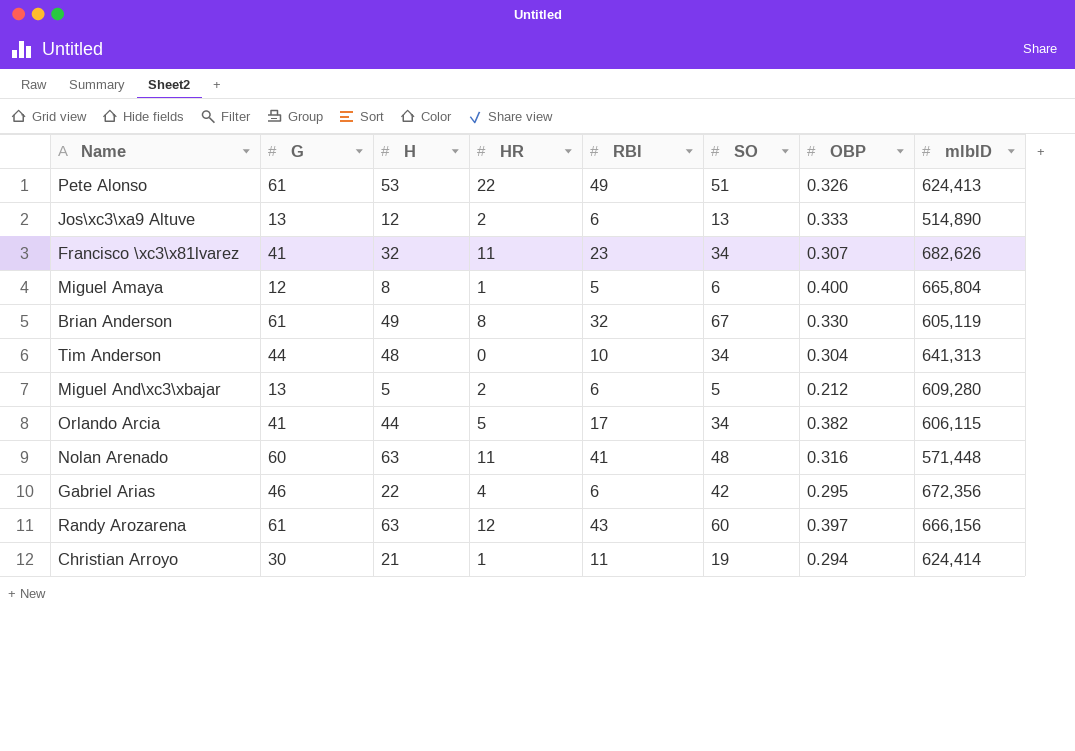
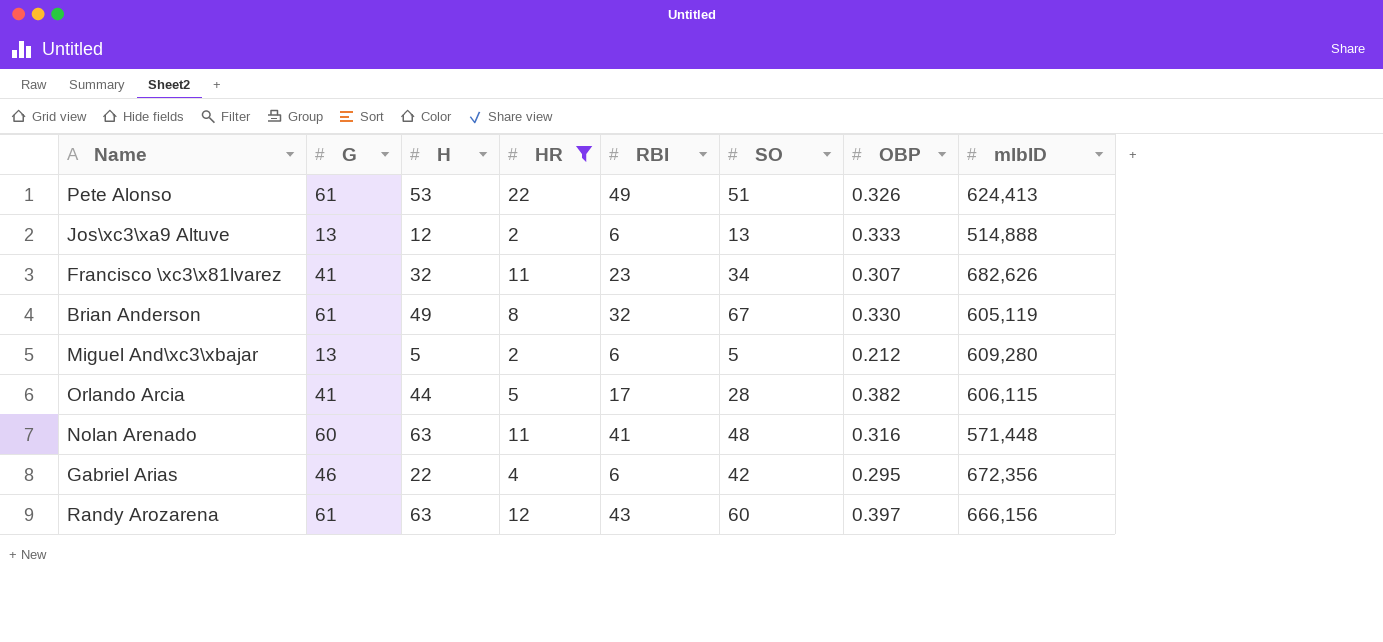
filter: none -> HR >= 2
Jos\xc3\xa9 Altuve | mlbID: 514,890 -> 514,888
Orlando Arcia | SO: 34 -> 28

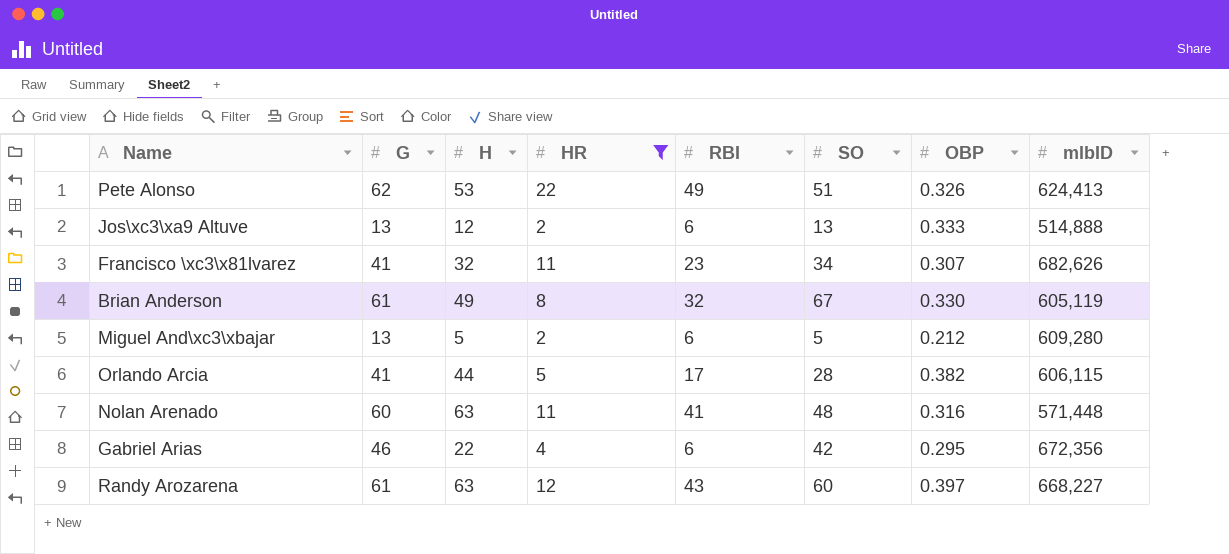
Pete Alonso | G: 61 -> 62
Randy Arozarena | mlbID: 666,156 -> 668,227

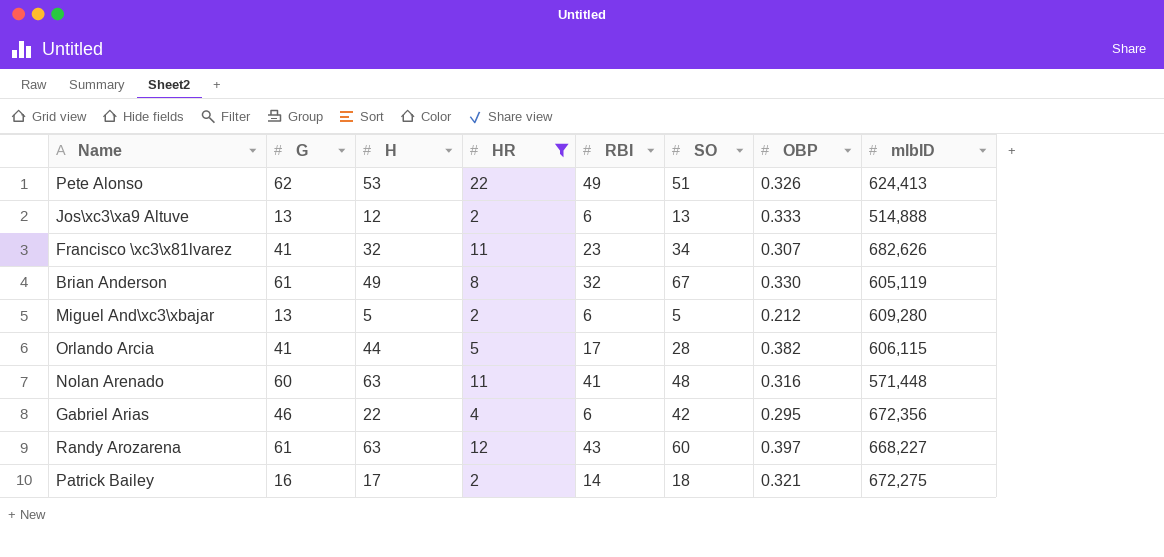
row Patrick Bailey: none -> 16 | 17 | 2 | 14 | 18 | 0.321 | 672,275

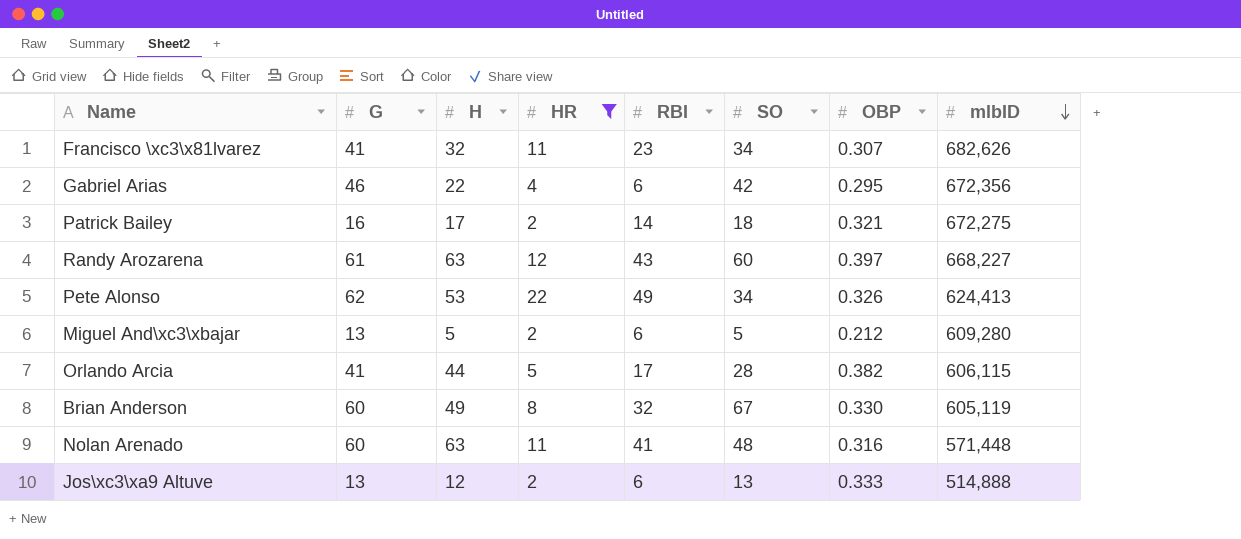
row order: none -> mlbID descending
Pete Alonso | SO: 51 -> 34
Brian Anderson | G: 61 -> 60

